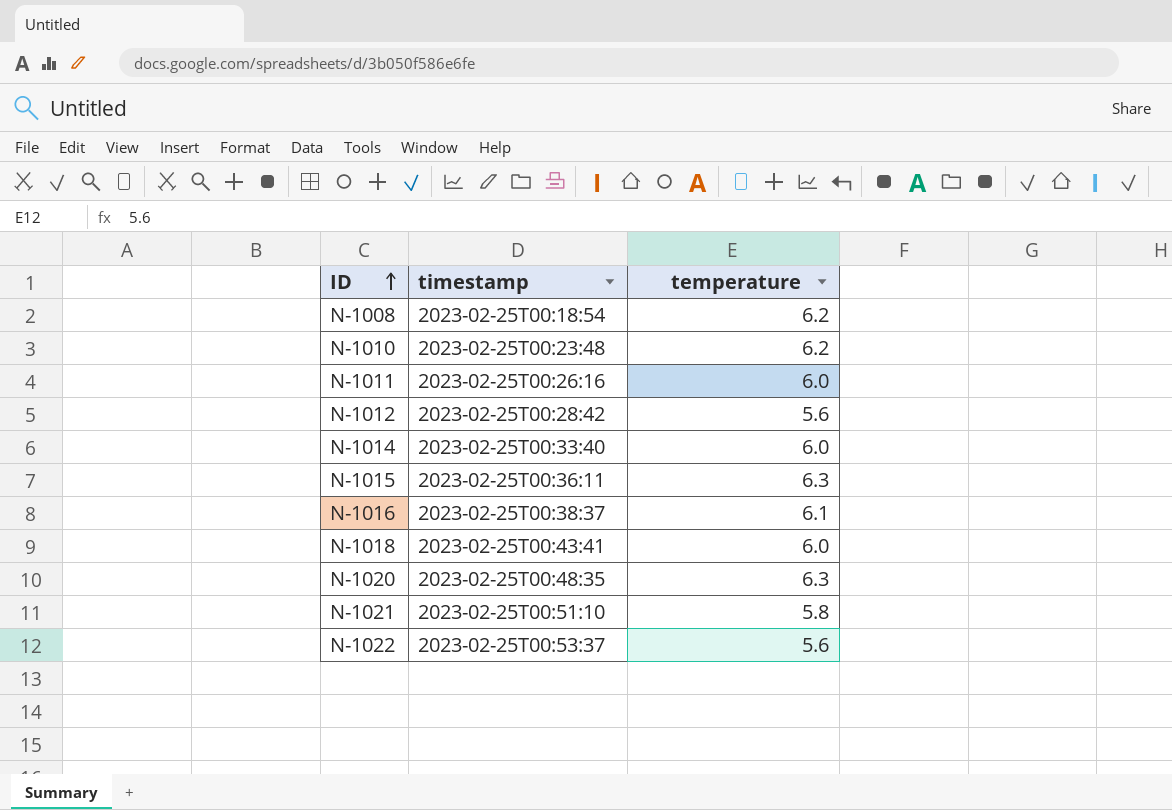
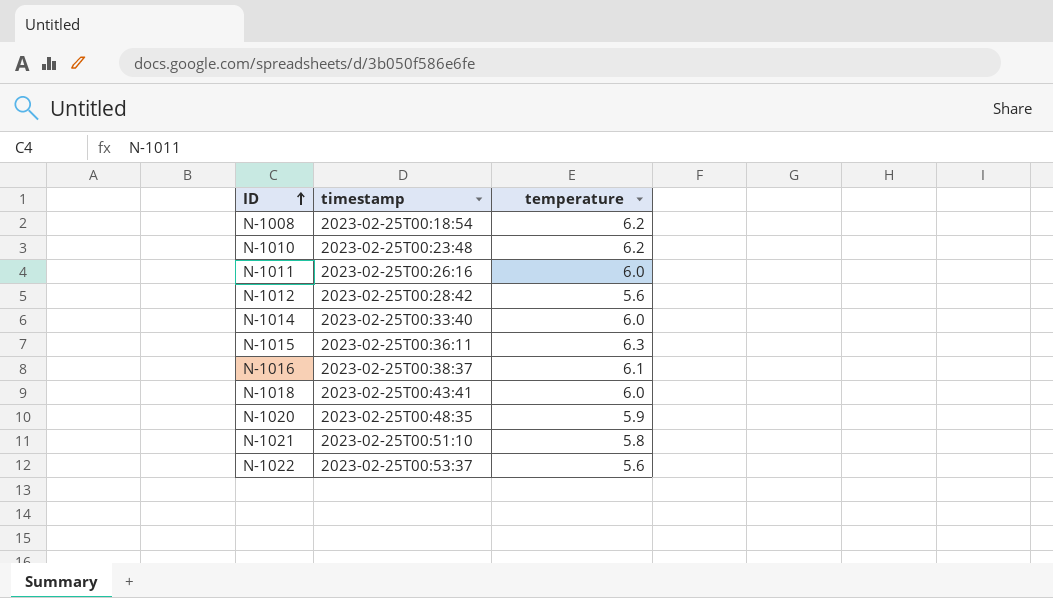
N-1020 | temperature: 6.3 -> 5.9

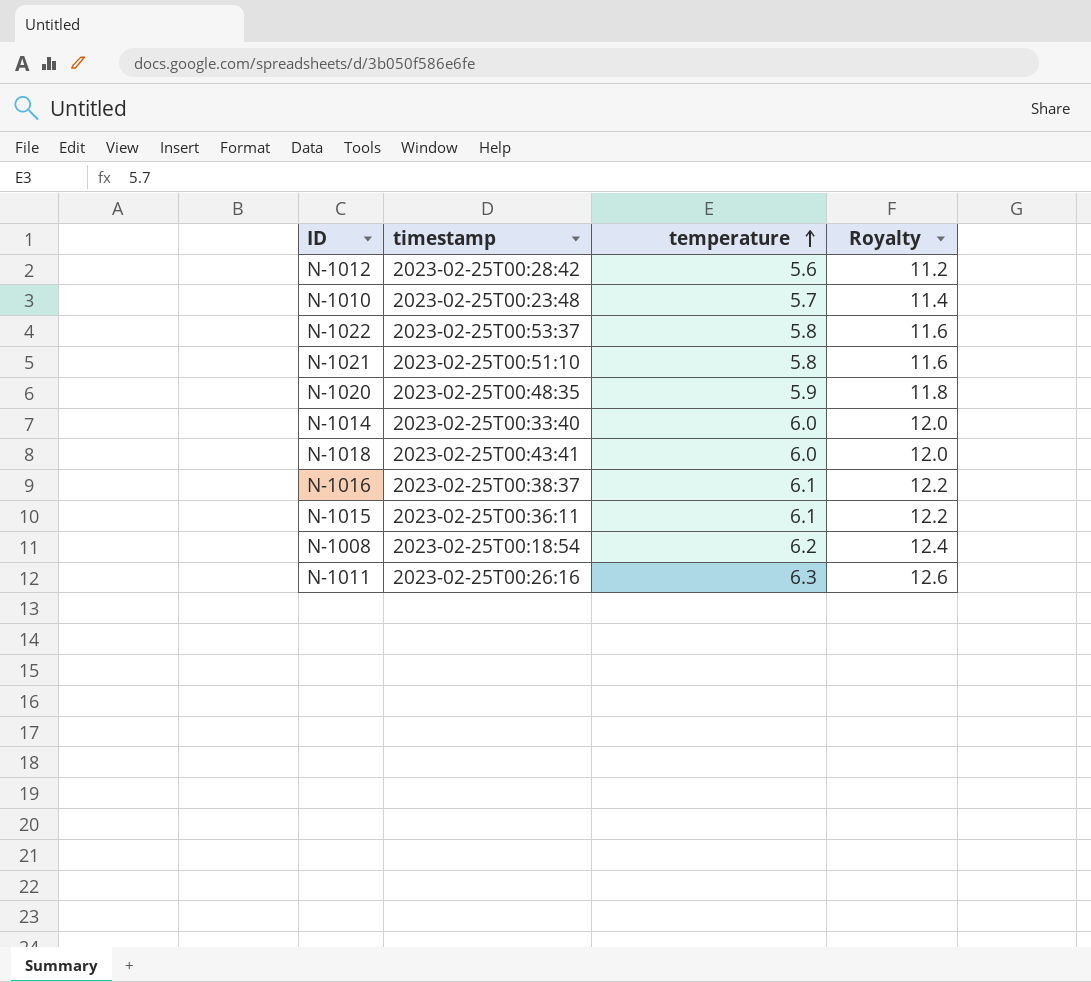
row order: ID ascending -> temperature ascending
column Royalty | formula: none -> [temperature] * 2
N-1010 | temperature: 6.2 -> 5.7
N-1022 | temperature: 5.6 -> 5.8
N-1015 | temperature: 6.3 -> 6.1
N-1011 | temperature: 6.0 -> 6.3

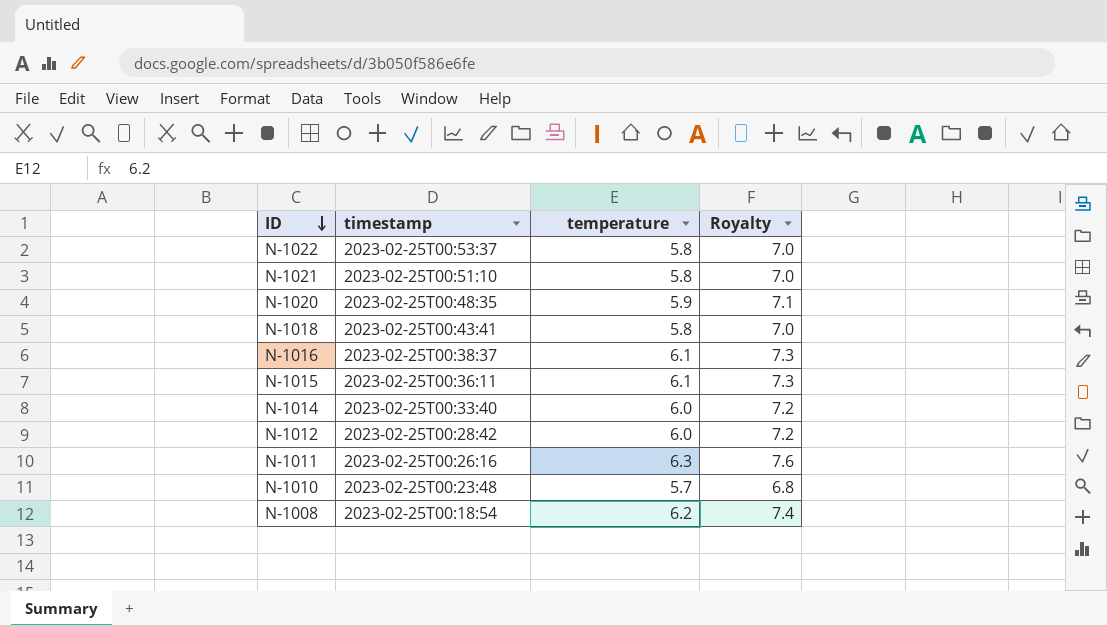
row order: temperature ascending -> ID descending
column Royalty | formula: [temperature] * 2 -> [temperature] * 1.2
N-1018 | temperature: 6.0 -> 5.8
N-1012 | temperature: 5.6 -> 6.0

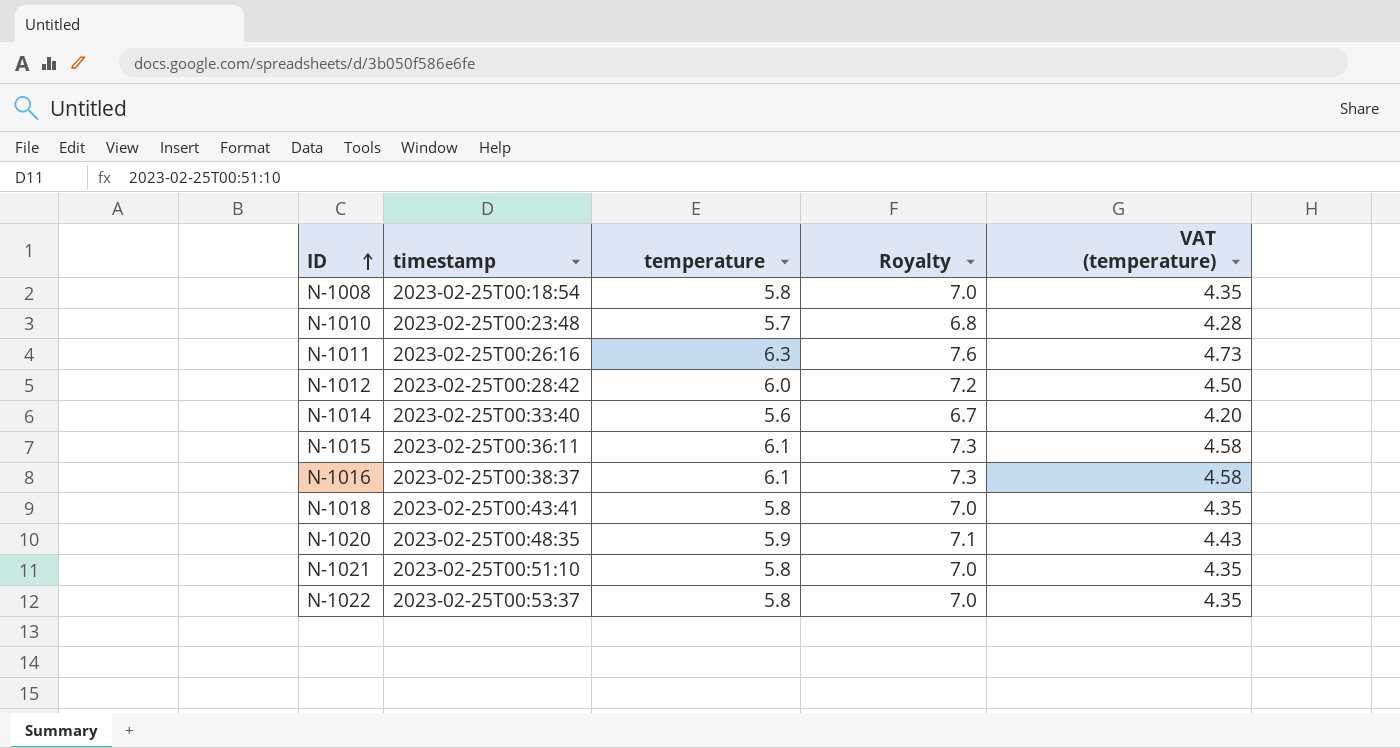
row order: ID descending -> ID ascending
column VAT (temperature) | formula: none -> [temperature] * 0.75
N-1008 | temperature: 6.2 -> 5.8
N-1008 | Royalty: 7.4 -> 7.0
N-1014 | temperature: 6.0 -> 5.6
N-1014 | Royalty: 7.2 -> 6.7

